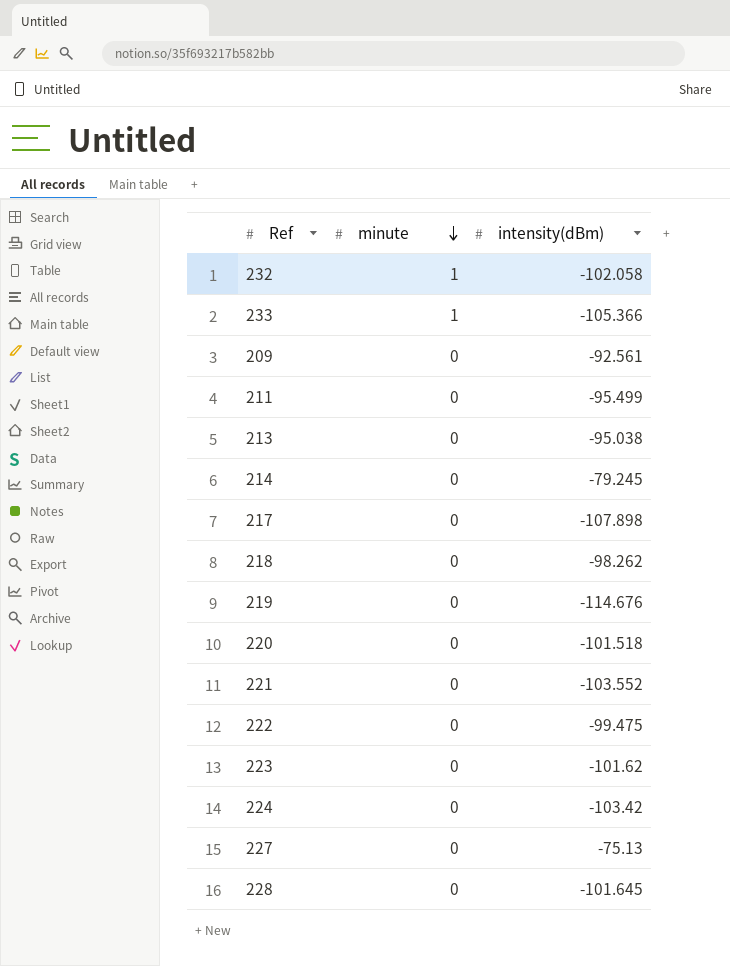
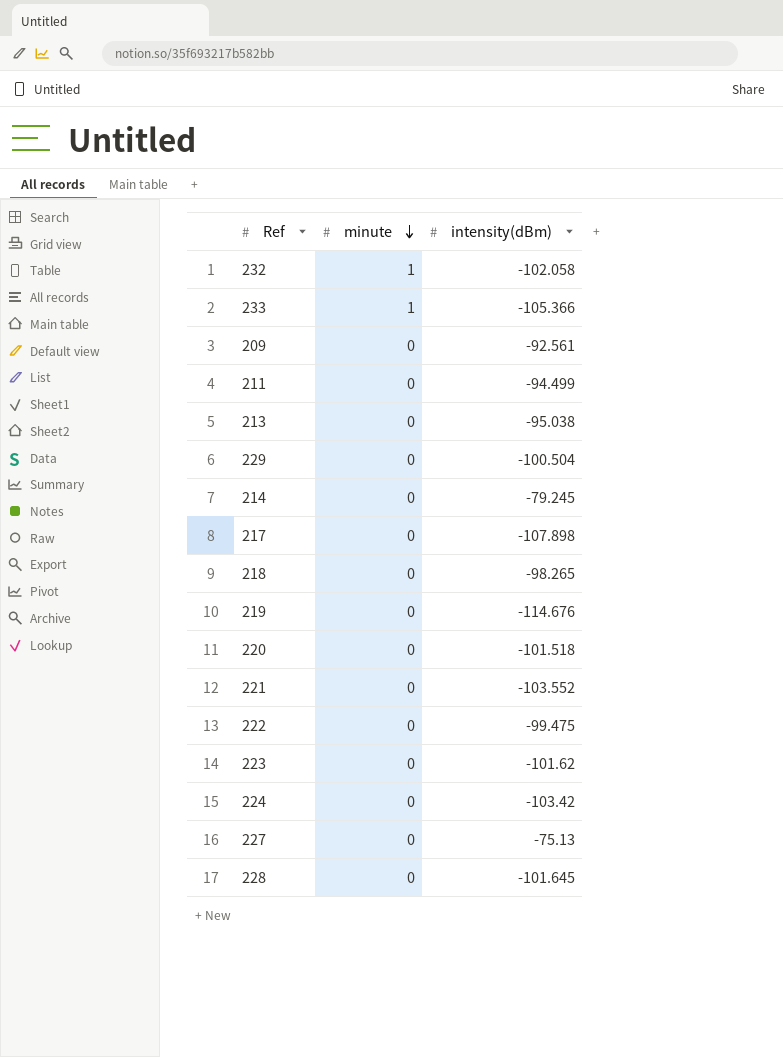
211 | intensity(dBm): -95.499 -> -94.499
row 229: none -> 0 | -100.504
218 | intensity(dBm): -98.262 -> -98.265

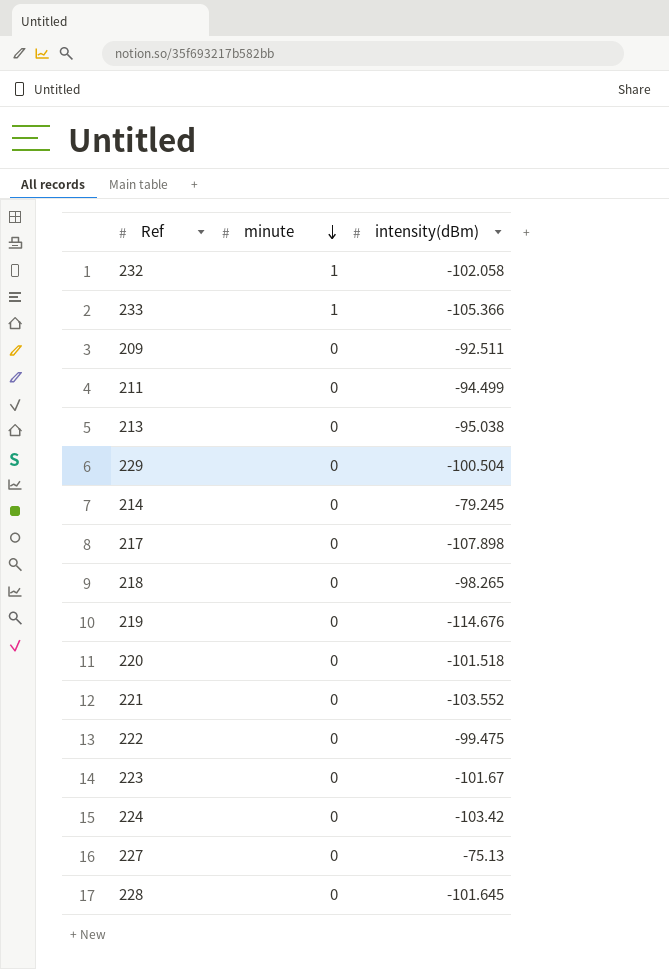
209 | intensity(dBm): -92.561 -> -92.511
223 | intensity(dBm): -101.62 -> -101.67

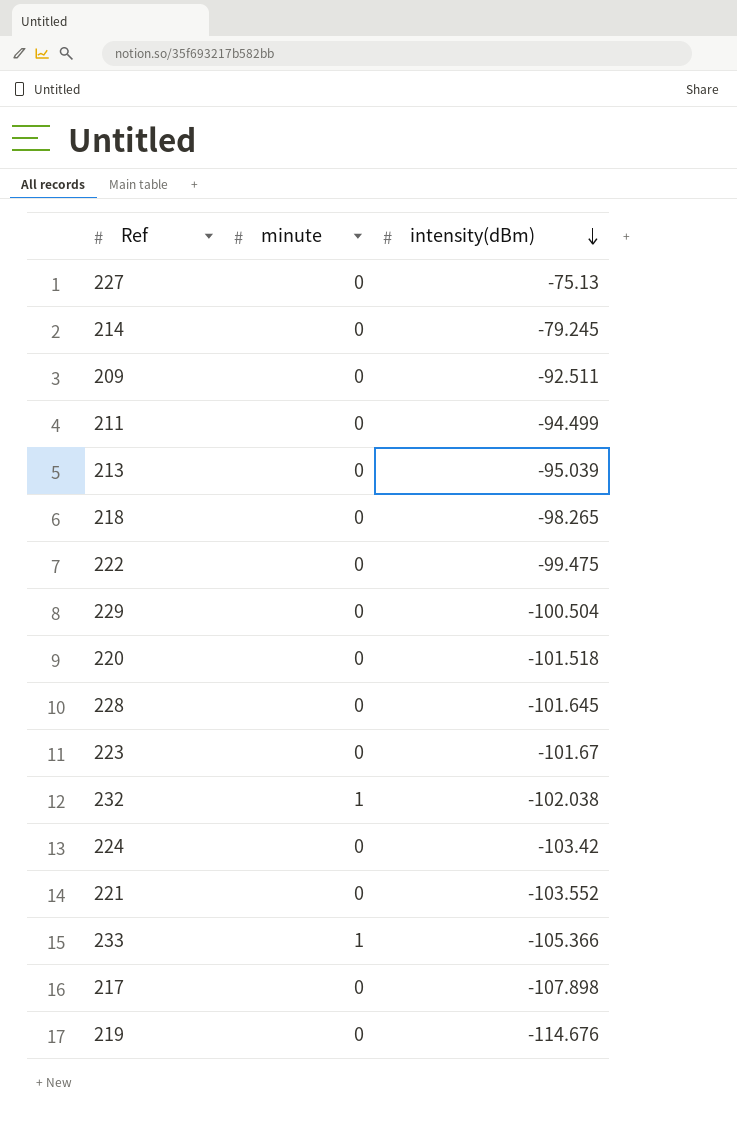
row order: minute descending -> intensity(dBm) descending
213 | intensity(dBm): -95.038 -> -95.039
232 | intensity(dBm): -102.058 -> -102.038

